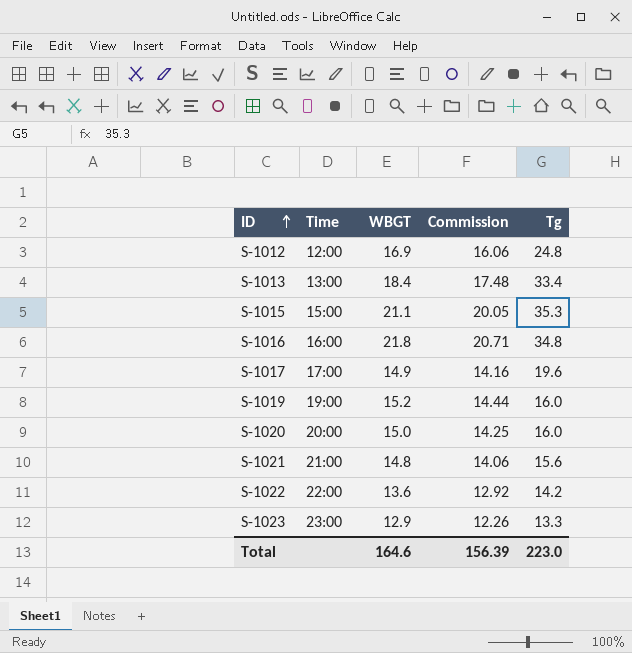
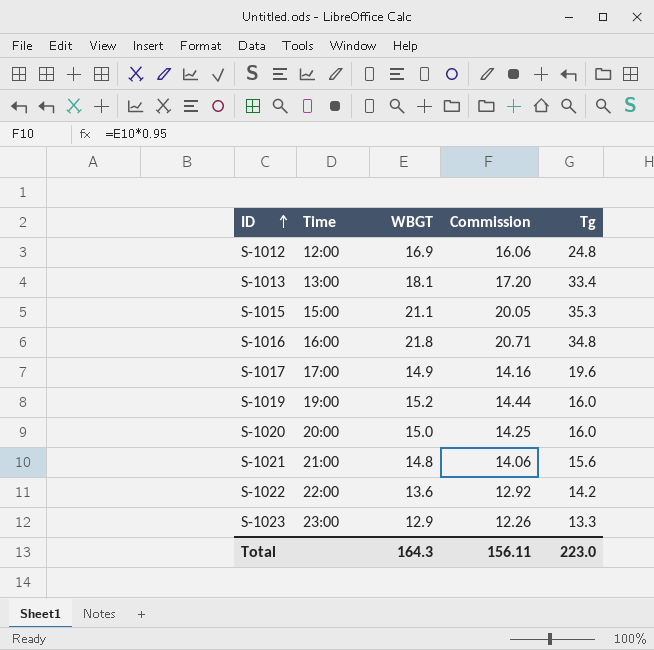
S-1013 | WBGT: 18.4 -> 18.1
S-1013 | Commission: 17.48 -> 17.20
Total | WBGT: 164.6 -> 164.3
Total | Commission: 156.39 -> 156.11

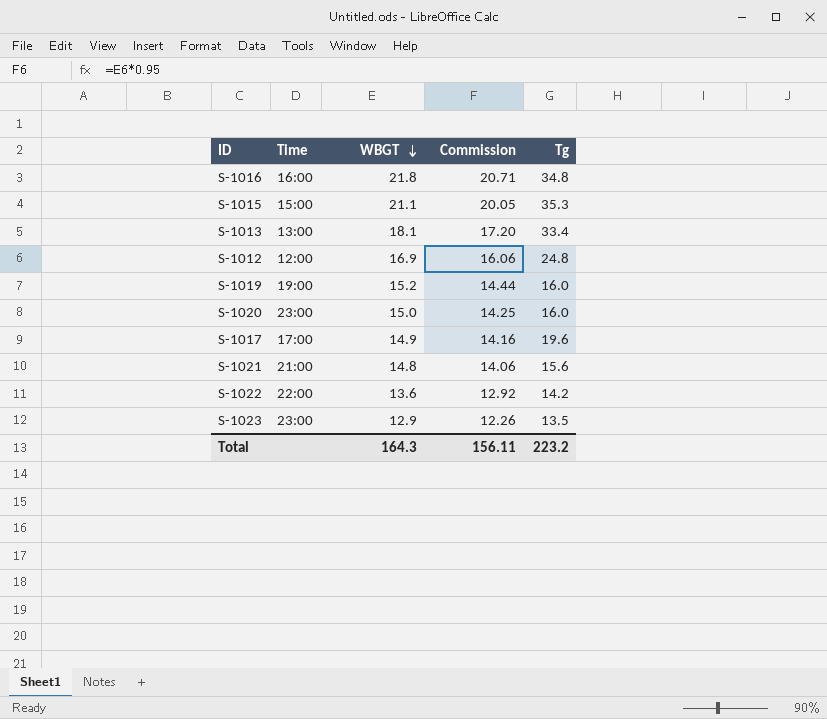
row order: ID ascending -> WBGT descending
S-1020 | Time: 20:00 -> 23:00
S-1023 | Tg: 13.3 -> 13.5
Total | Tg: 223.0 -> 223.2

